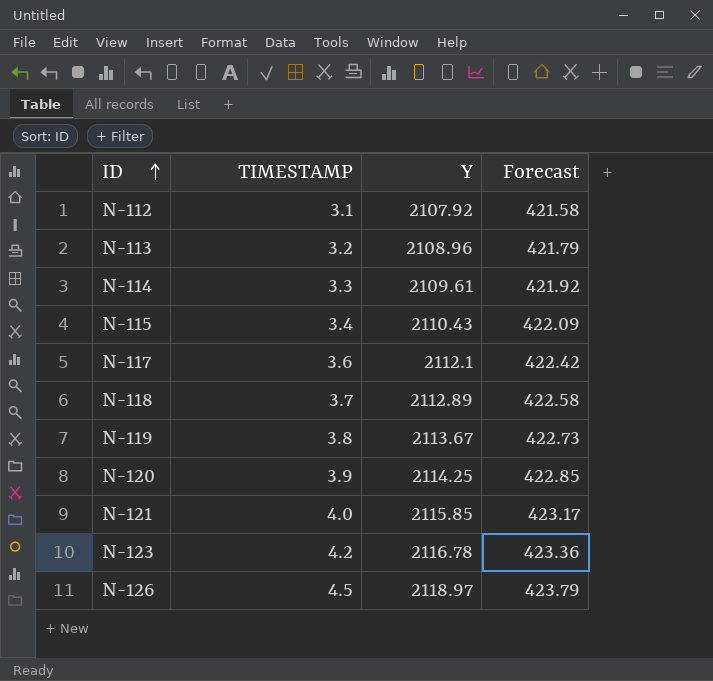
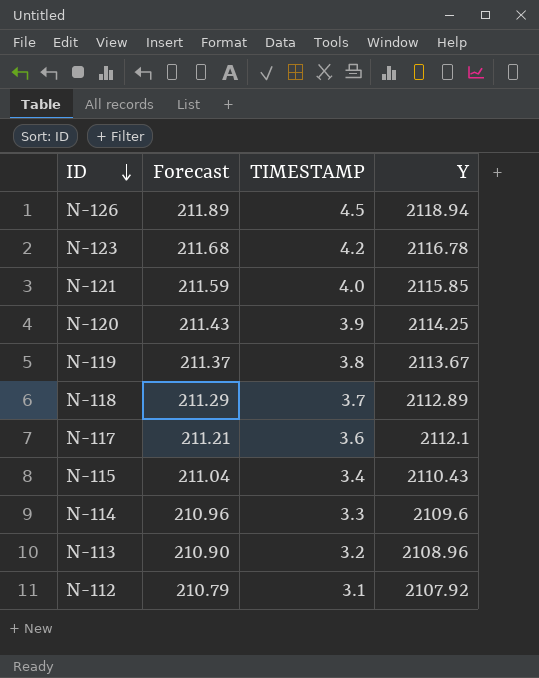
row order: ID ascending -> ID descending
column Forecast | formula: [Y] * 0.2 -> [Y] * 0.1
column Forecast | position: 4 -> 2
N-126 | Y: 2118.97 -> 2118.94
N-114 | Y: 2109.61 -> 2109.6

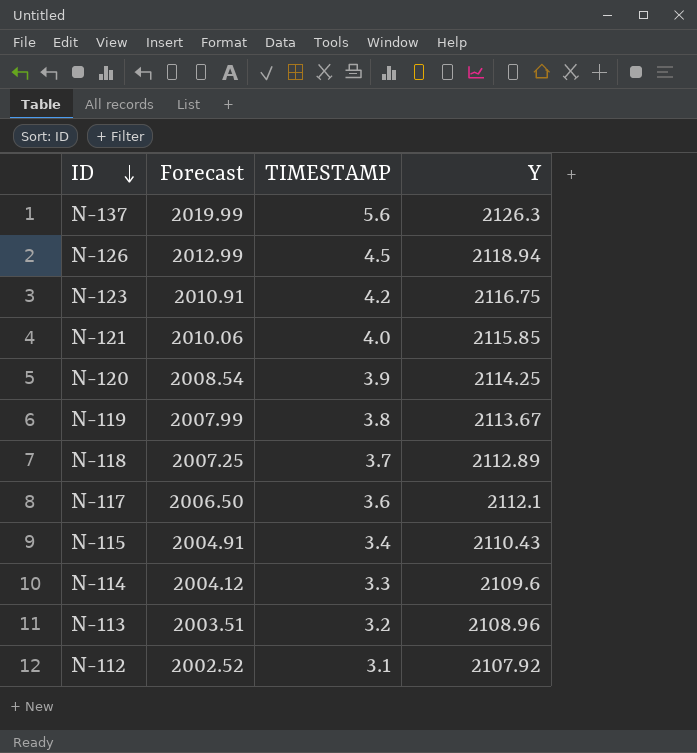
column Forecast | formula: [Y] * 0.1 -> [Y] * 0.95
row N-137: none -> 2019.99 | 5.6 | 2126.3
N-123 | Y: 2116.78 -> 2116.75

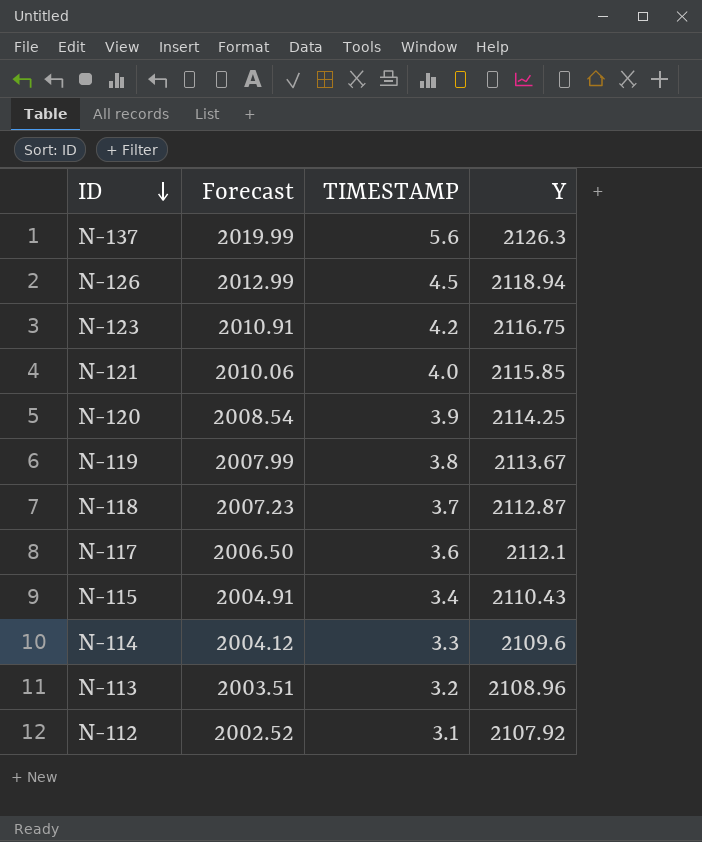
N-118 | Forecast: 2007.25 -> 2007.23
N-118 | Y: 2112.89 -> 2112.87

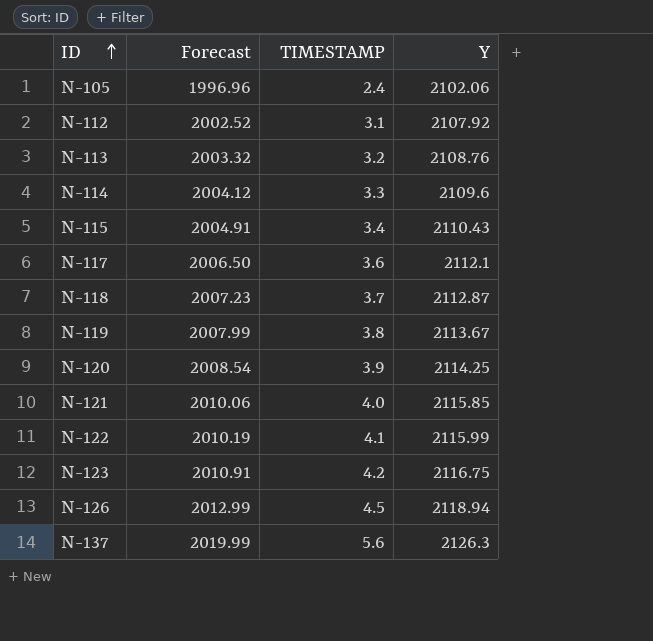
row order: ID descending -> ID ascending
row N-105: none -> 1996.96 | 2.4 | 2102.06
N-113 | Forecast: 2003.51 -> 2003.32
N-113 | Y: 2108.96 -> 2108.76
row N-122: none -> 2010.19 | 4.1 | 2115.99

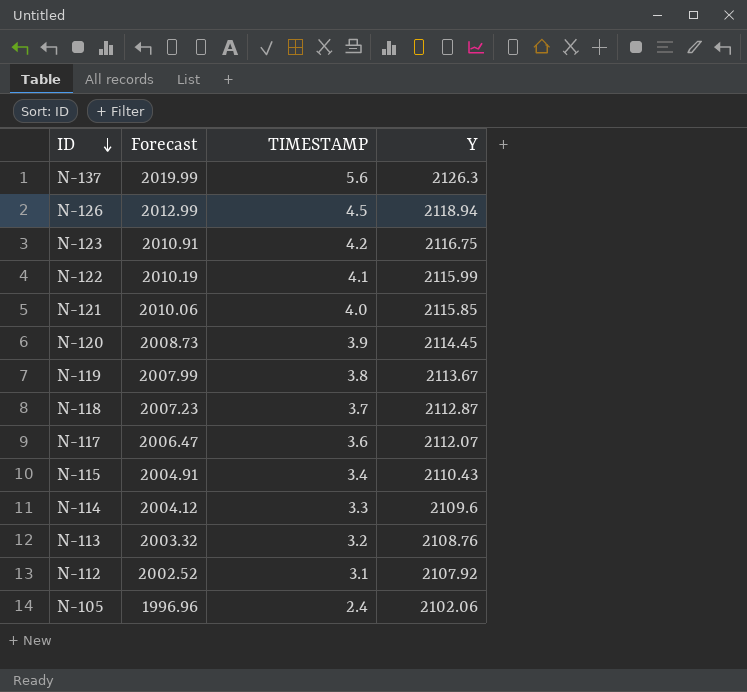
row order: ID ascending -> ID descending
N-120 | Forecast: 2008.54 -> 2008.73
N-120 | Y: 2114.25 -> 2114.45
N-117 | Forecast: 2006.50 -> 2006.47
N-117 | Y: 2112.1 -> 2112.07

